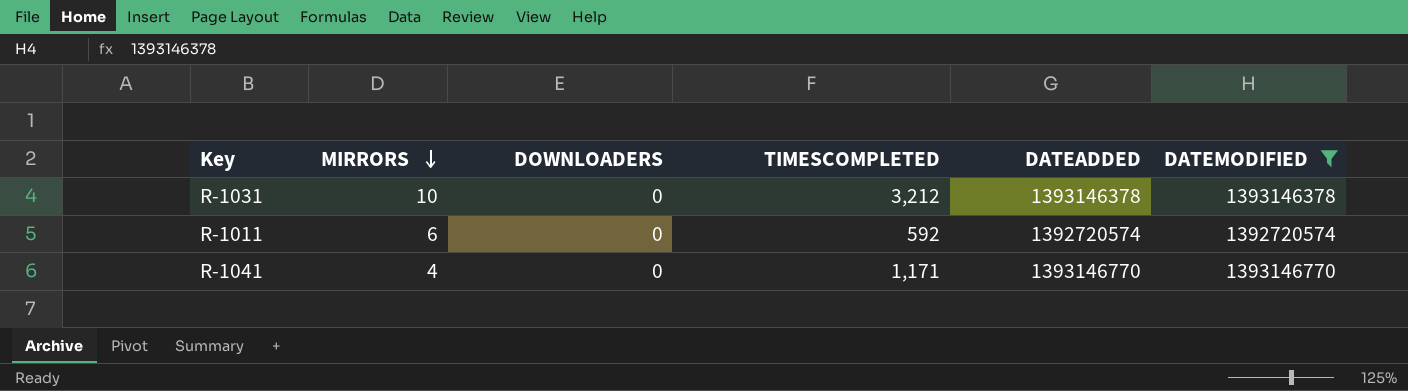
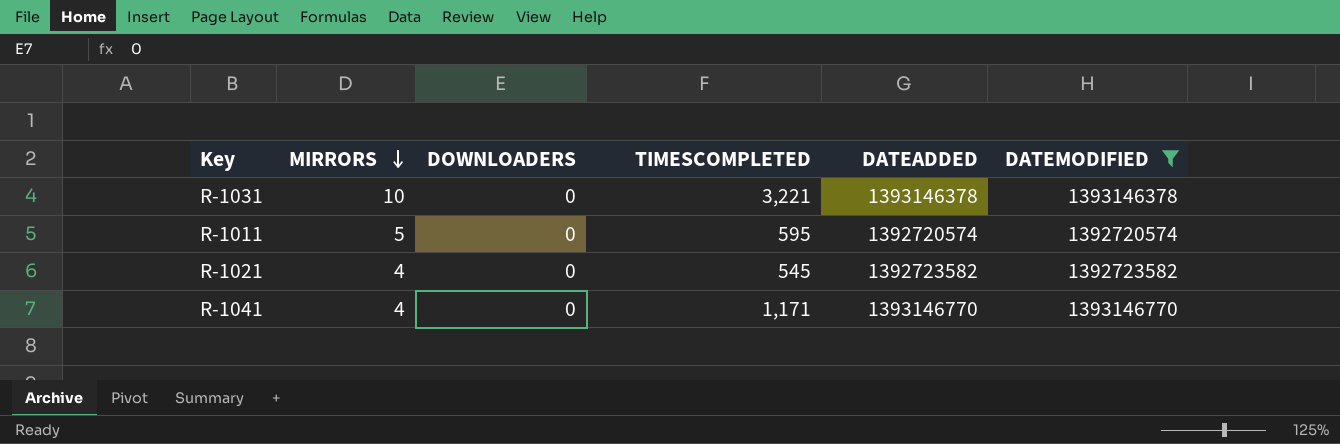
R-1031 | TIMESCOMPLETED: 3,212 -> 3,221
R-1011 | MIRRORS: 6 -> 5
R-1011 | TIMESCOMPLETED: 592 -> 595
row R-1021: none -> 4 | 0 | 545 | 1392723582 | 1392723582

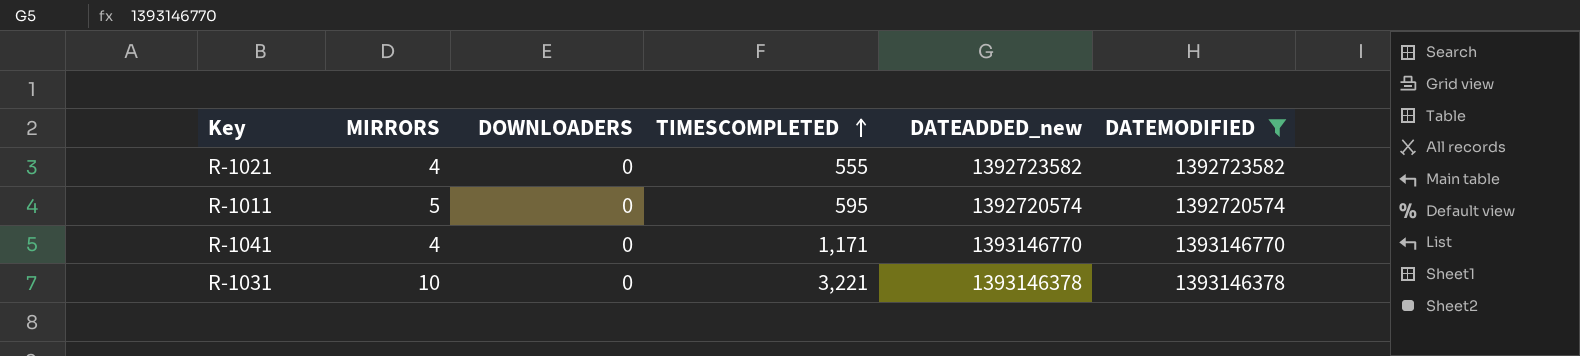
row order: MIRRORS descending -> TIMESCOMPLETED ascending
column name: DATEADDED -> DATEADDED_new
R-1021 | TIMESCOMPLETED: 545 -> 555

